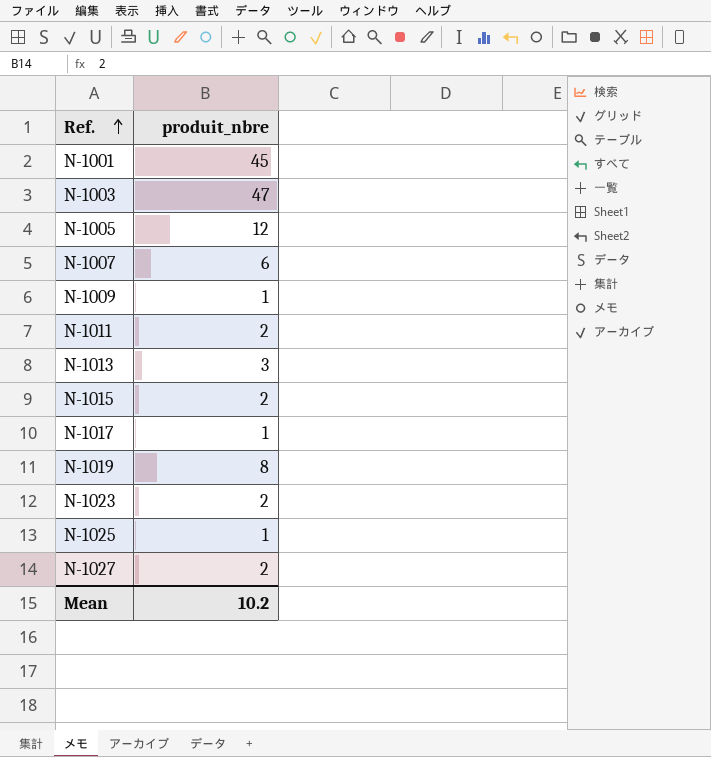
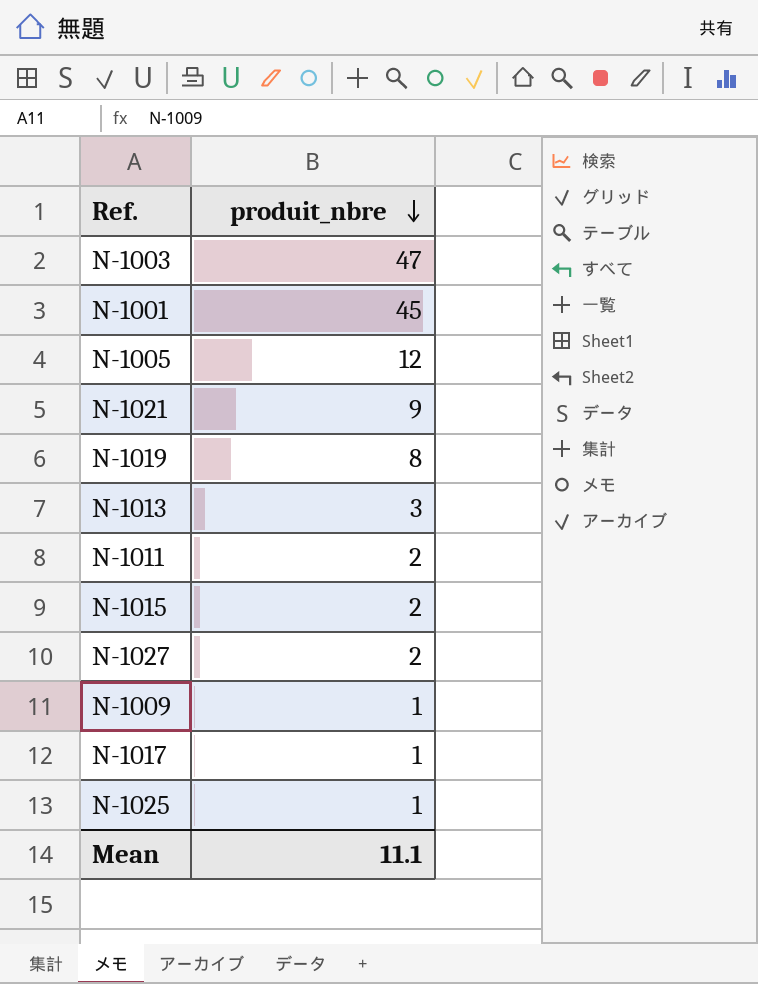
row order: Ref. ascending -> produit_nbre descending
row N-1007: 6 -> none
row N-1023: 2 -> none
row N-1021: none -> 9
Mean | produit_nbre: 10.2 -> 11.1

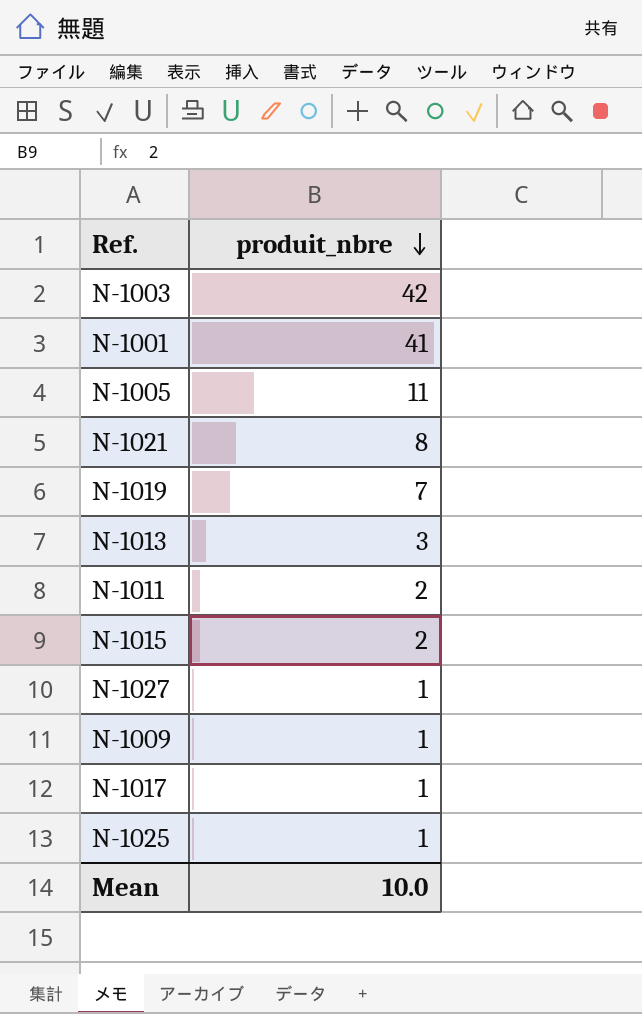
N-1003 | produit_nbre: 47 -> 42
N-1001 | produit_nbre: 45 -> 41
N-1005 | produit_nbre: 12 -> 11
N-1021 | produit_nbre: 9 -> 8
N-1019 | produit_nbre: 8 -> 7
N-1027 | produit_nbre: 2 -> 1
Mean | produit_nbre: 11.1 -> 10.0

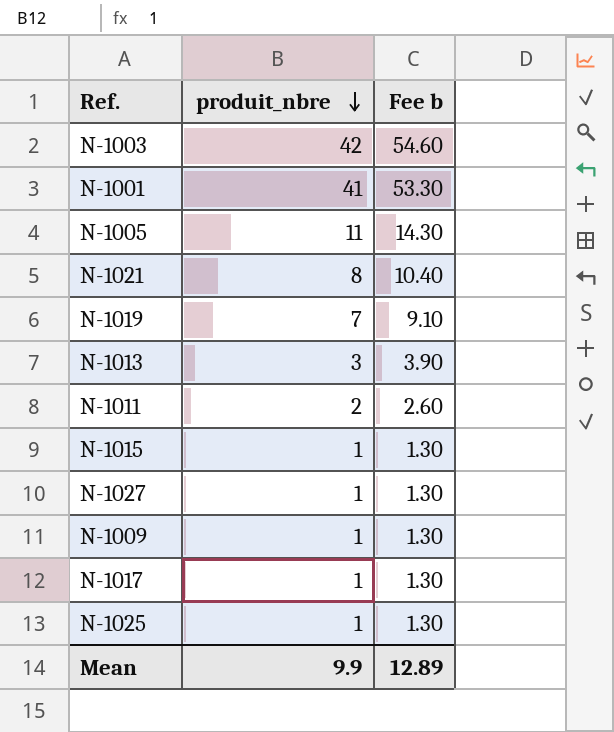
column Fee b | formula: none -> [produit_nbre] * 1.3
N-1015 | produit_nbre: 2 -> 1
Mean | produit_nbre: 10.0 -> 9.9

